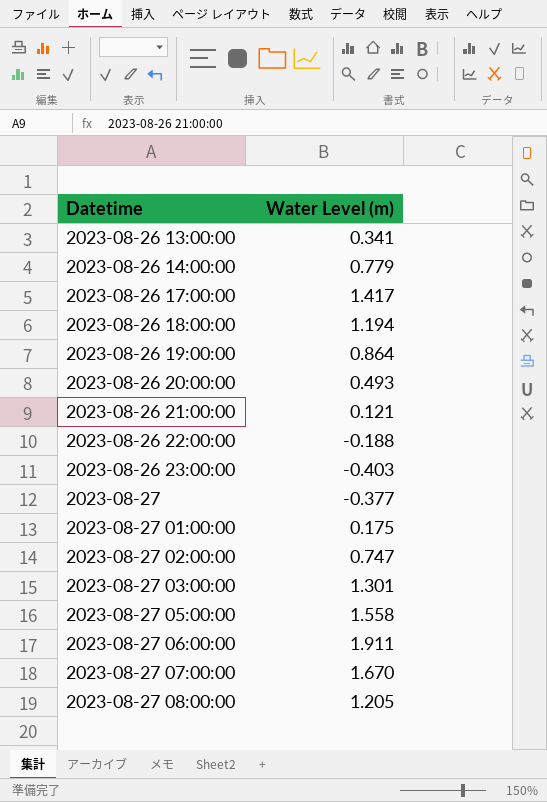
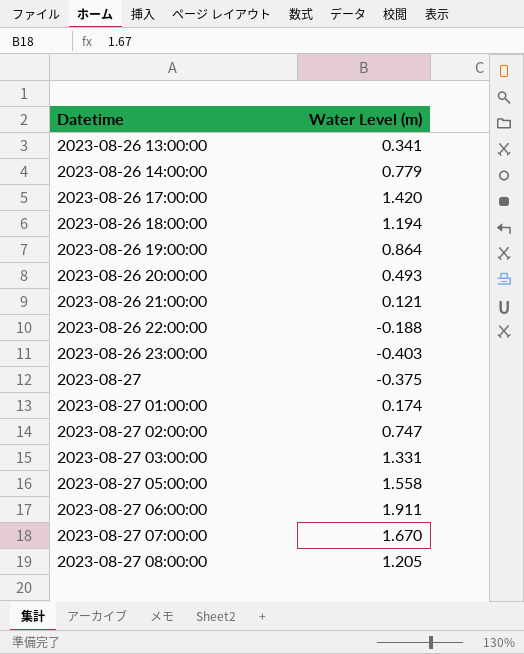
2023-08-26 17:00:00 | Water Level (m): 1.417 -> 1.420
2023-08-27 | Water Level (m): -0.377 -> -0.375
2023-08-27 01:00:00 | Water Level (m): 0.175 -> 0.174
2023-08-27 03:00:00 | Water Level (m): 1.301 -> 1.331

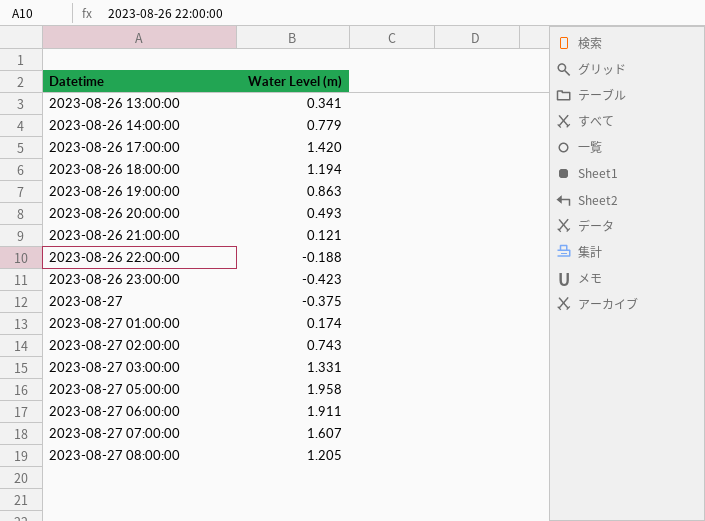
2023-08-26 19:00:00 | Water Level (m): 0.864 -> 0.863
2023-08-26 23:00:00 | Water Level (m): -0.403 -> -0.423
2023-08-27 02:00:00 | Water Level (m): 0.747 -> 0.743
2023-08-27 05:00:00 | Water Level (m): 1.558 -> 1.958
2023-08-27 07:00:00 | Water Level (m): 1.670 -> 1.607

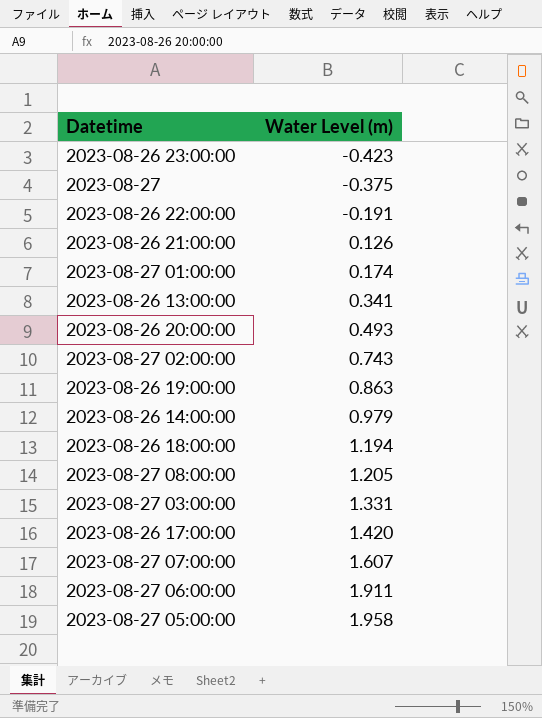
row order: Datetime ascending -> Water Level (m) ascending
2023-08-26 22:00:00 | Water Level (m): -0.188 -> -0.191
2023-08-26 21:00:00 | Water Level (m): 0.121 -> 0.126
2023-08-26 14:00:00 | Water Level (m): 0.779 -> 0.979

